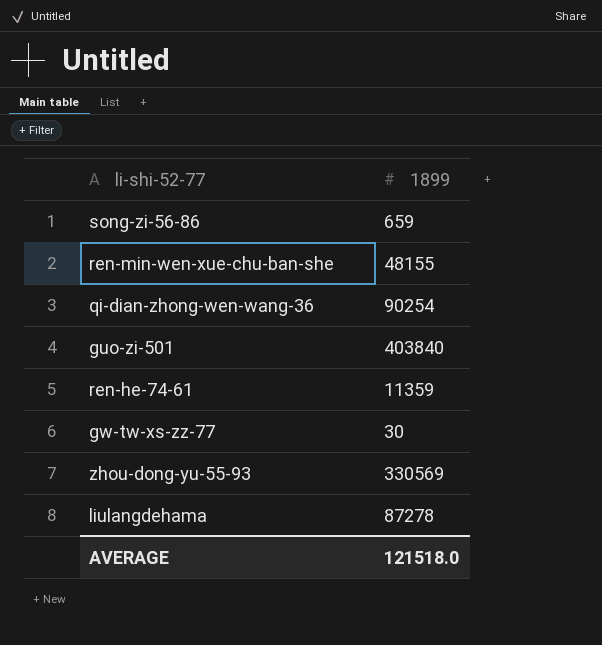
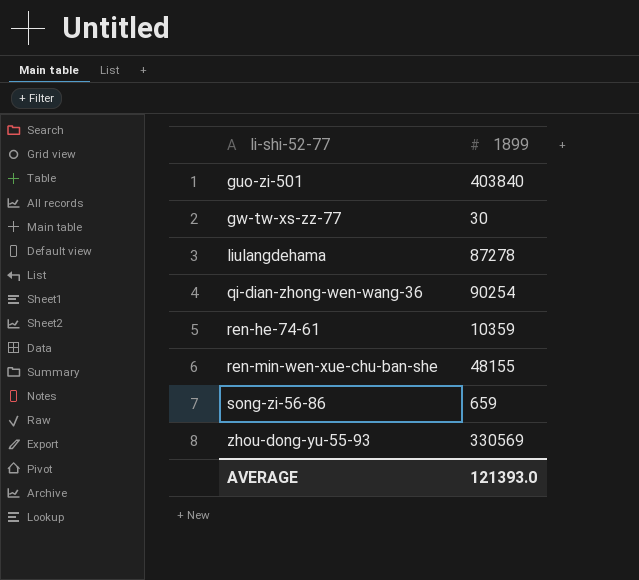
row order: none -> li-shi-52-77 ascending
ren-he-74-61 | 1899: 11359 -> 10359
AVERAGE | 1899: 121518.0 -> 121393.0

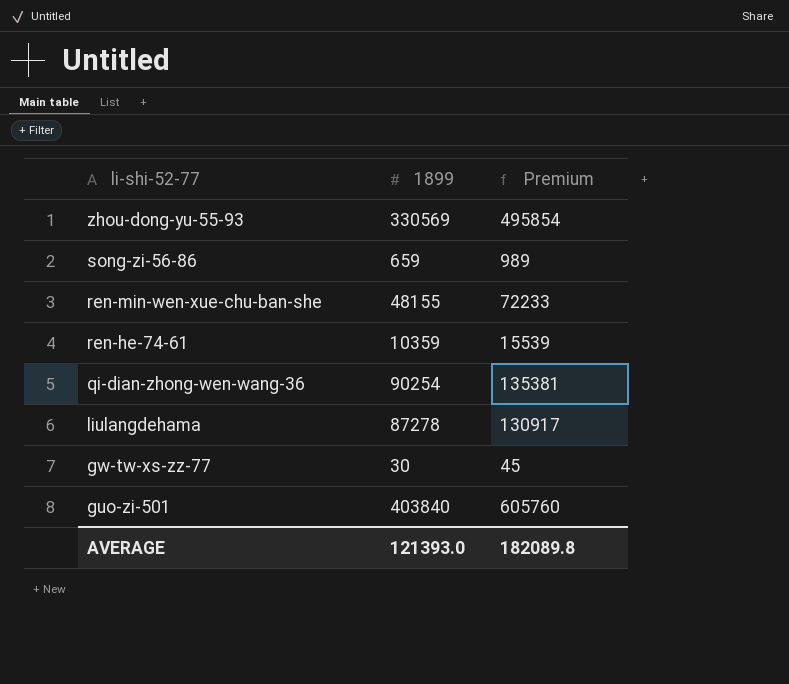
row order: li-shi-52-77 ascending -> li-shi-52-77 descending
column Premium | formula: none -> [1899] * 1.5

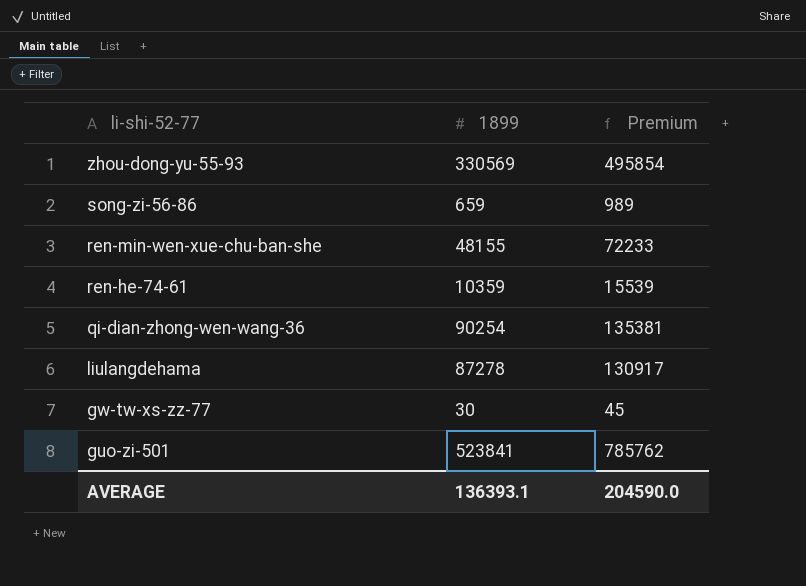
guo-zi-501 | 1899: 403840 -> 523841
guo-zi-501 | Premium: 605760 -> 785762
AVERAGE | 1899: 121393.0 -> 136393.1
AVERAGE | Premium: 182089.8 -> 204590.0

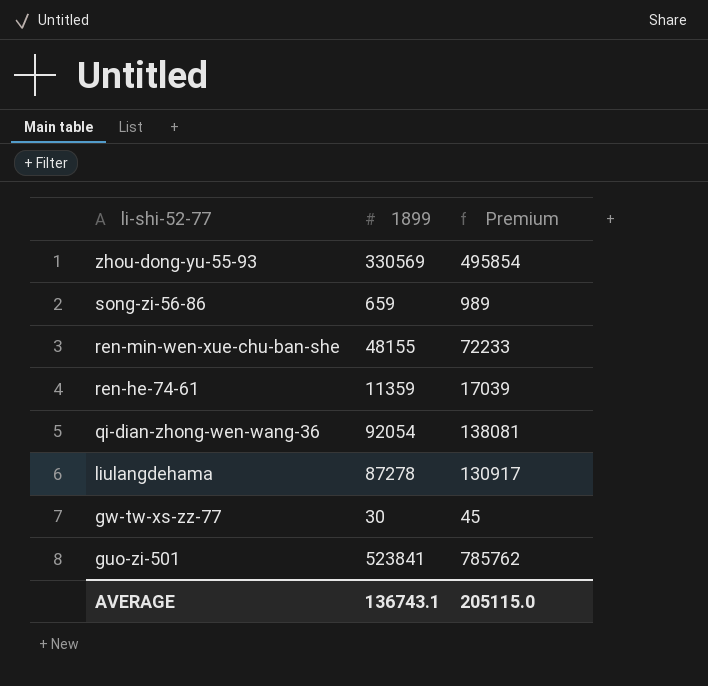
ren-he-74-61 | 1899: 10359 -> 11359
ren-he-74-61 | Premium: 15539 -> 17039
qi-dian-zhong-wen-wang-36 | 1899: 90254 -> 92054
qi-dian-zhong-wen-wang-36 | Premium: 135381 -> 138081
AVERAGE | 1899: 136393.1 -> 136743.1
AVERAGE | Premium: 204590.0 -> 205115.0

